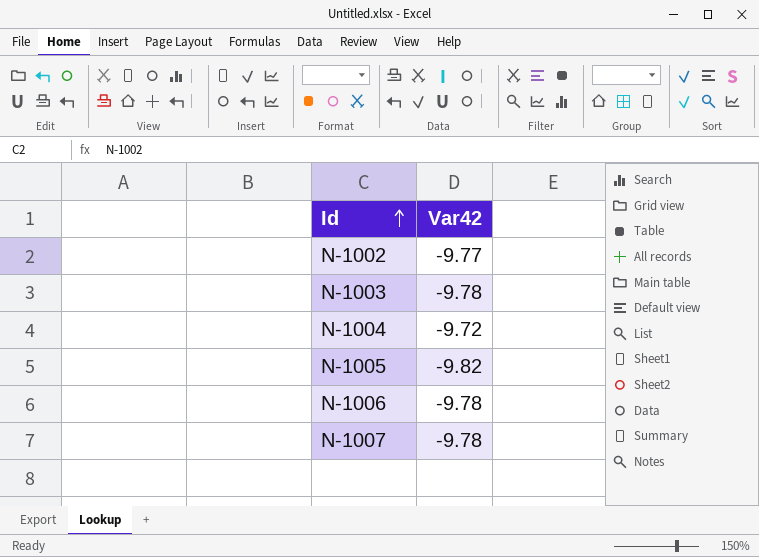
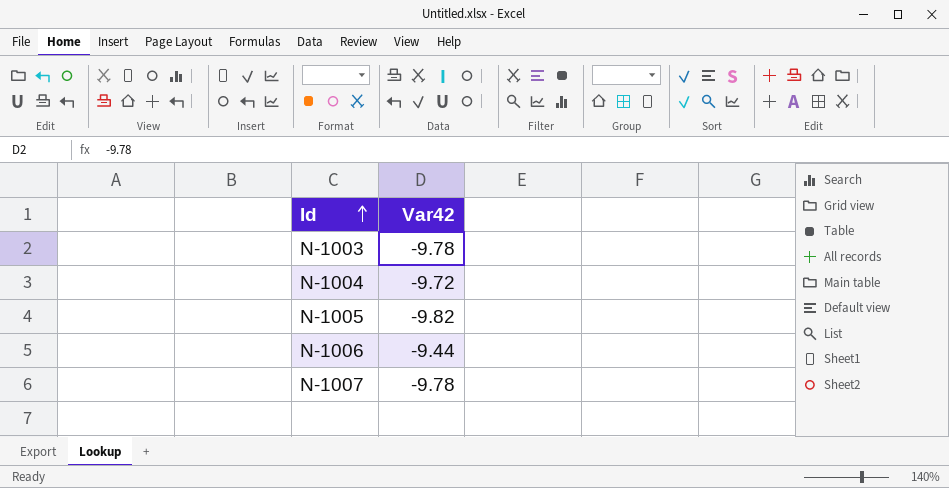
row N-1002: -9.77 -> none
N-1006 | Var42: -9.78 -> -9.44

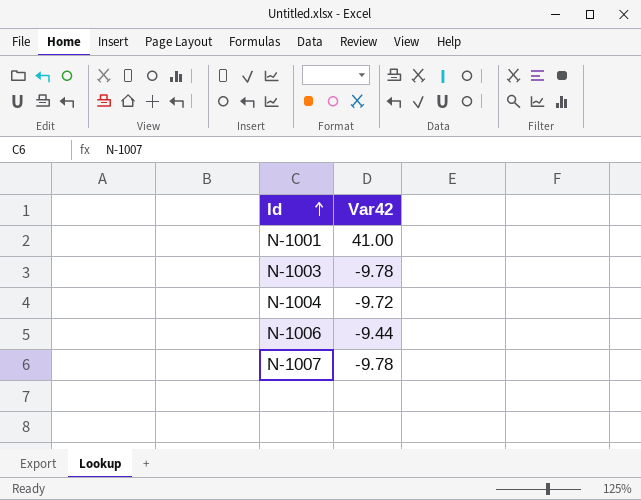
row N-1005: -9.82 -> none
row N-1001: none -> 41.00

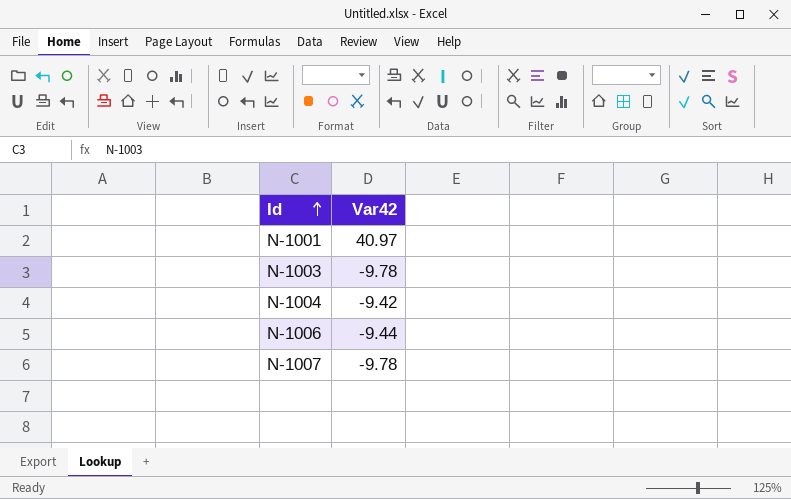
N-1001 | Var42: 41.00 -> 40.97
N-1004 | Var42: -9.72 -> -9.42

